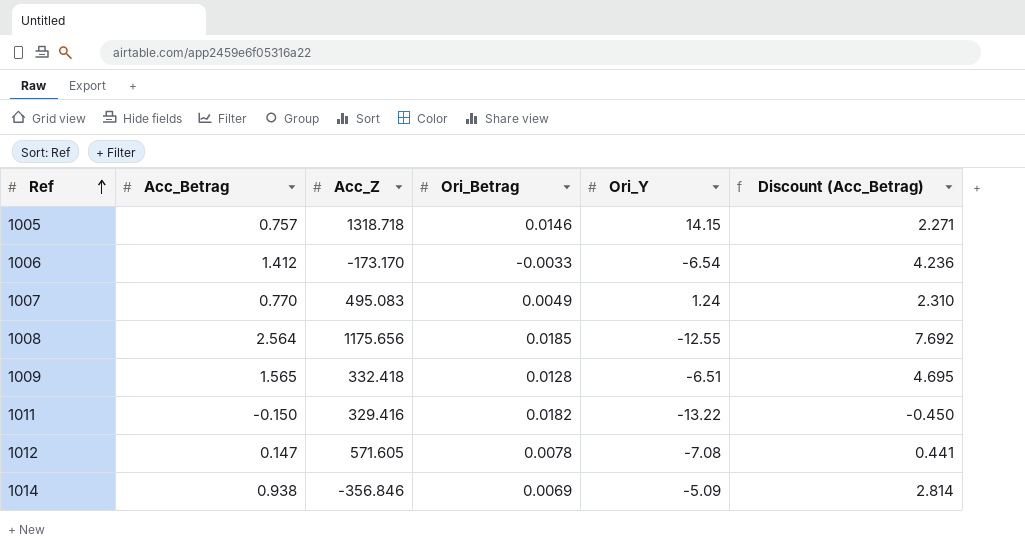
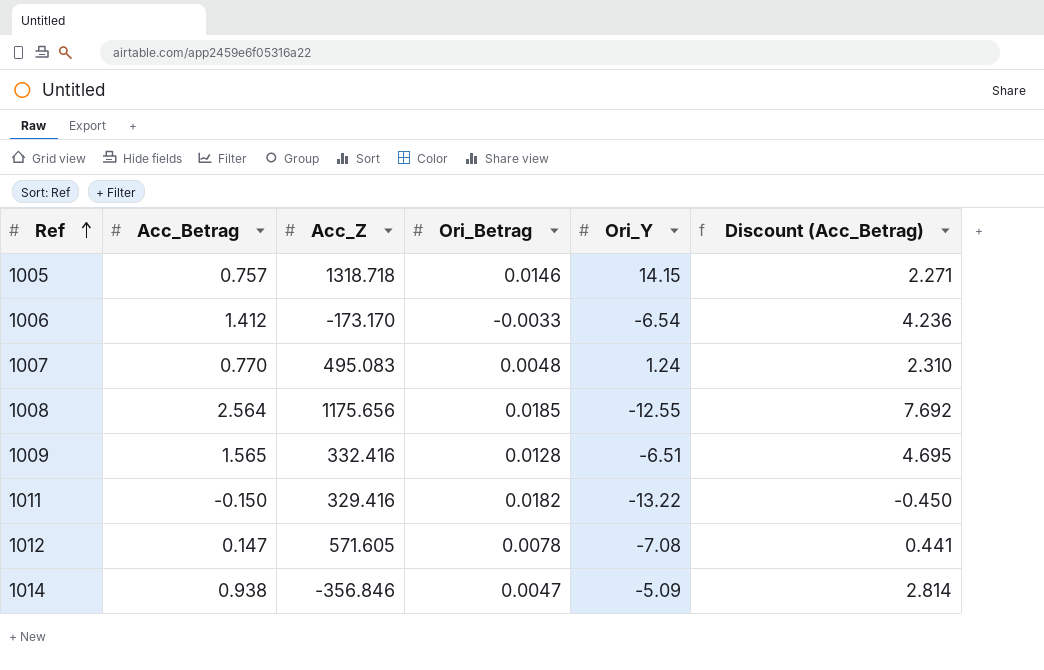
1007 | Ori_Betrag: 0.0049 -> 0.0048
1009 | Acc_Z: 332.418 -> 332.416
1014 | Ori_Betrag: 0.0069 -> 0.0047

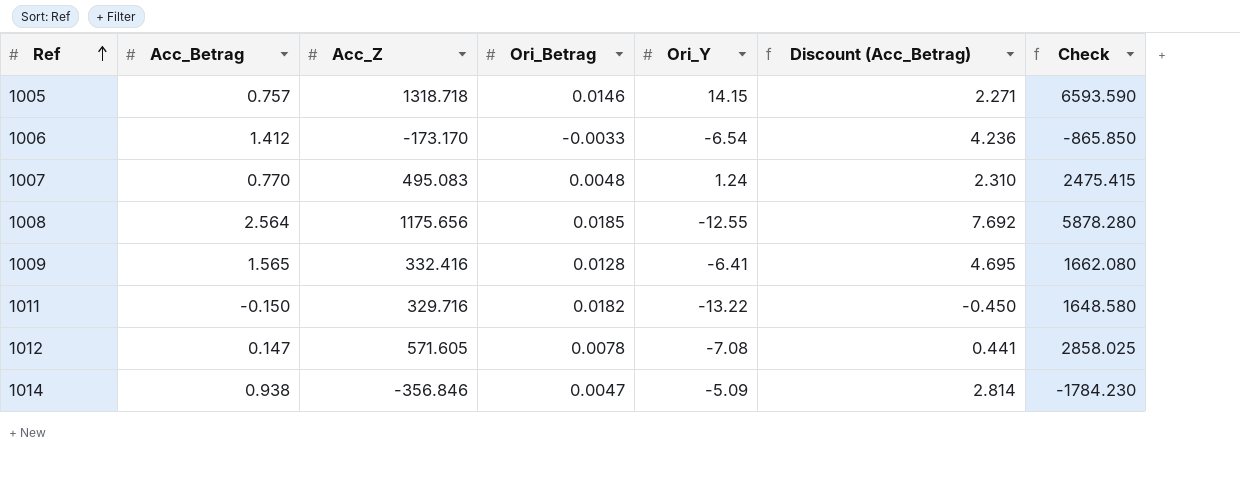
column Check | formula: none -> [Acc_Z] * 5
1009 | Ori_Y: -6.51 -> -6.41
1011 | Acc_Z: 329.416 -> 329.716

